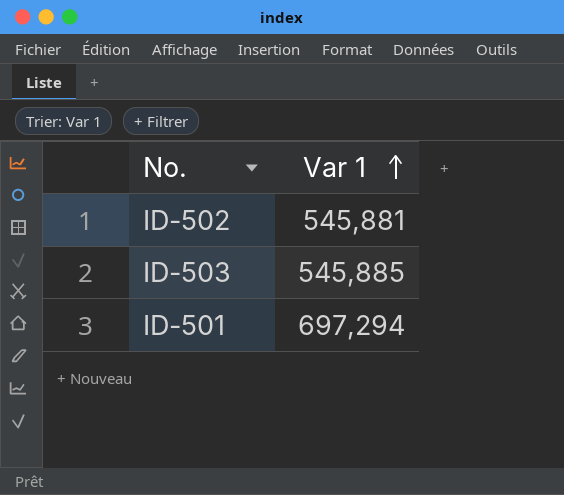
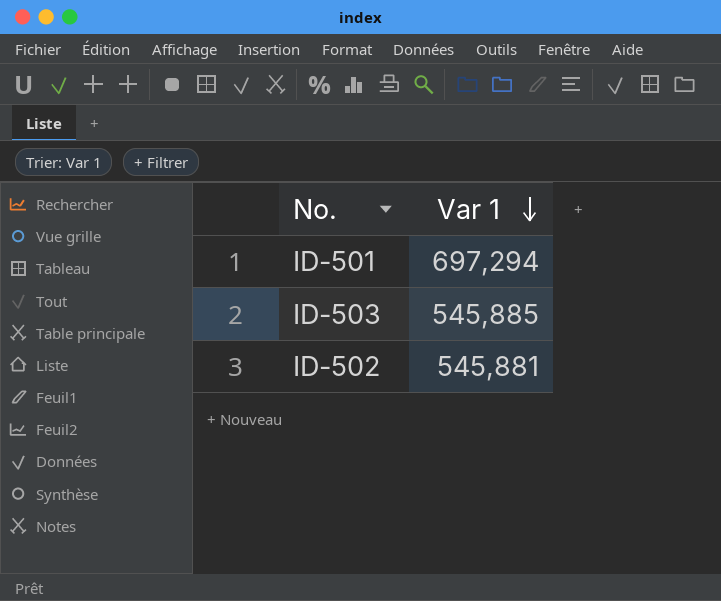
row order: Var 1 ascending -> Var 1 descending

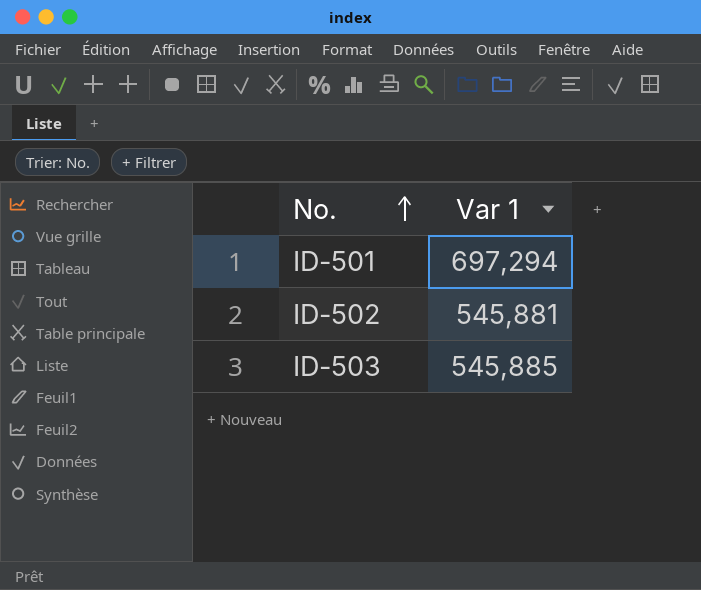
row order: Var 1 descending -> No. ascending

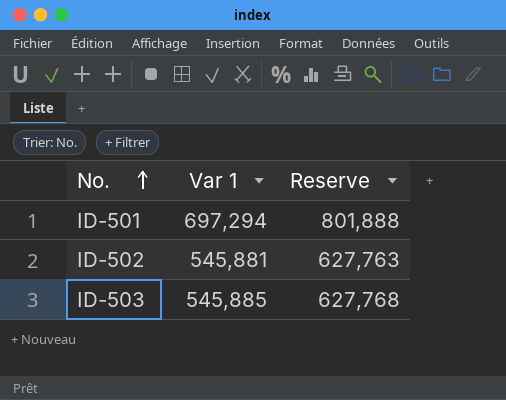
column Reserve | formula: none -> [Var 1] * 1.15

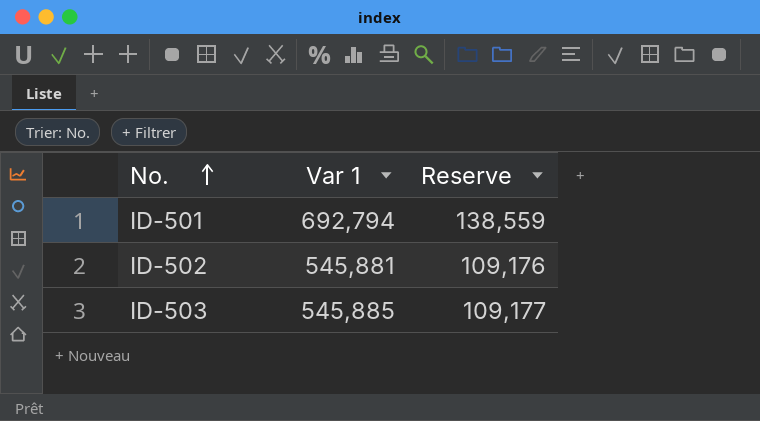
column Reserve | formula: [Var 1] * 1.15 -> [Var 1] * 0.2
ID-501 | Var 1: 697,294 -> 692,794

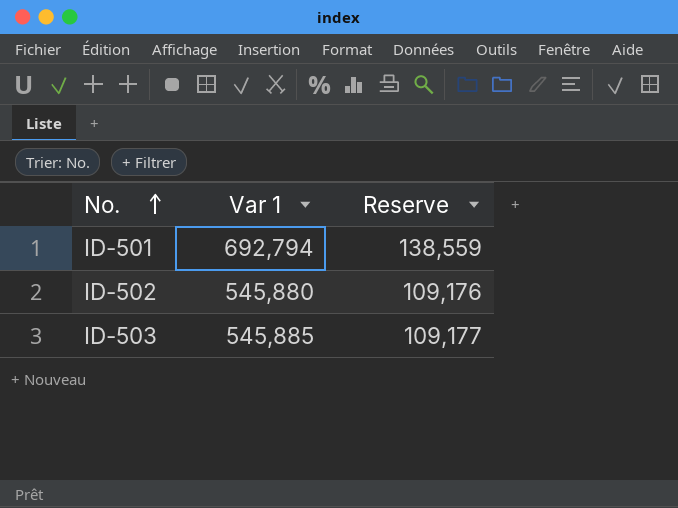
ID-502 | Var 1: 545,881 -> 545,880

